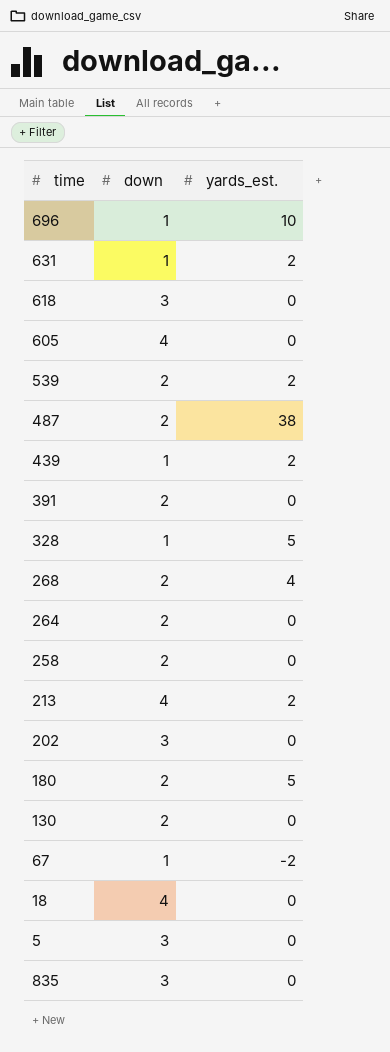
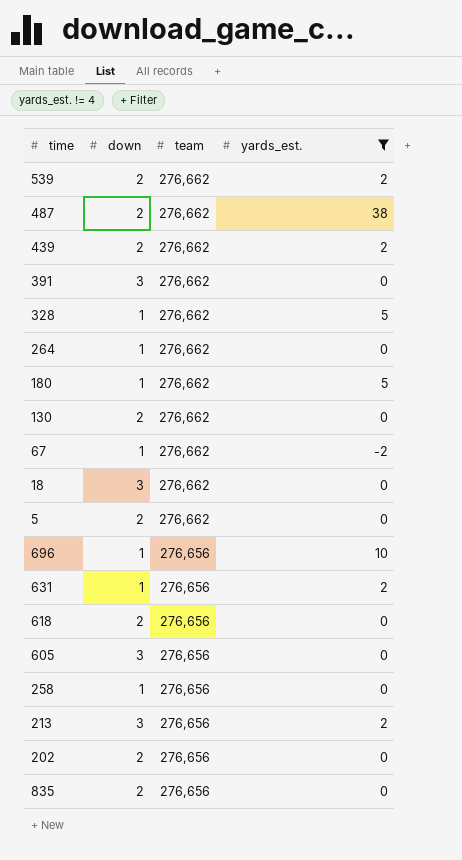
filter: none -> yards_est. != 4
row order: none -> team descending
column team | position: none -> 3
439 | down: 1 -> 2
391 | down: 2 -> 3
264 | down: 2 -> 1
180 | down: 2 -> 1
18 | down: 4 -> 3
5 | down: 3 -> 2
618 | down: 3 -> 2
605 | down: 4 -> 3
258 | down: 2 -> 1
213 | down: 4 -> 3
202 | down: 3 -> 2
835 | down: 3 -> 2

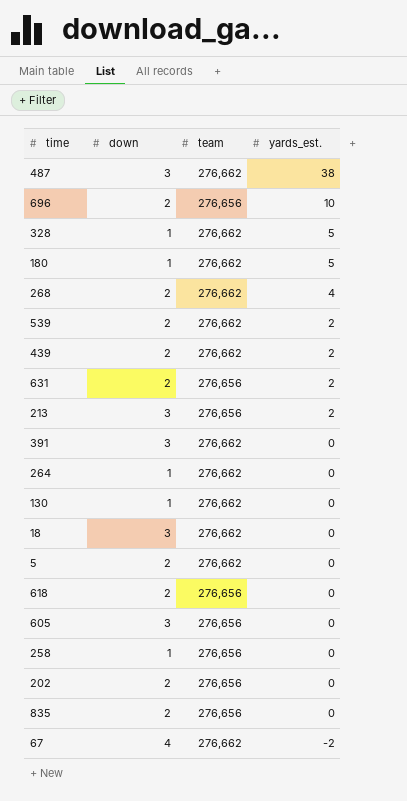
filter: yards_est. != 4 -> none
row order: team descending -> yards_est. descending
487 | down: 2 -> 3
696 | down: 1 -> 2
631 | down: 1 -> 2
130 | down: 2 -> 1
67 | down: 1 -> 4

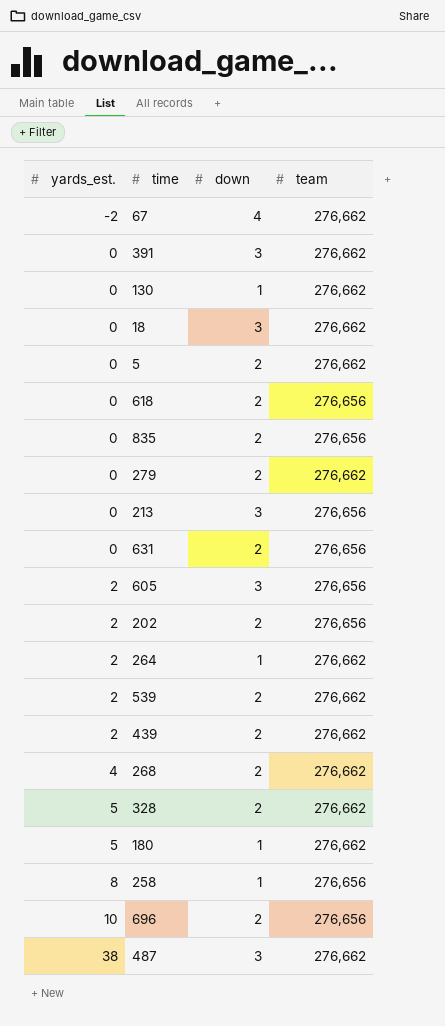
row order: yards_est. descending -> yards_est. ascending
column yards_est. | position: 4 -> 1
row 279: none -> 0 | 2 | 276,662
213 | yards_est.: 2 -> 0
631 | yards_est.: 2 -> 0
605 | yards_est.: 0 -> 2
202 | yards_est.: 0 -> 2
264 | yards_est.: 0 -> 2
328 | down: 1 -> 2
258 | yards_est.: 0 -> 8

